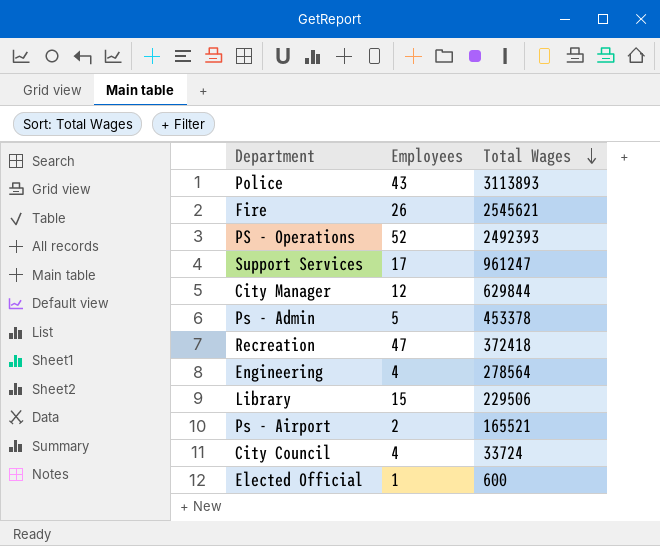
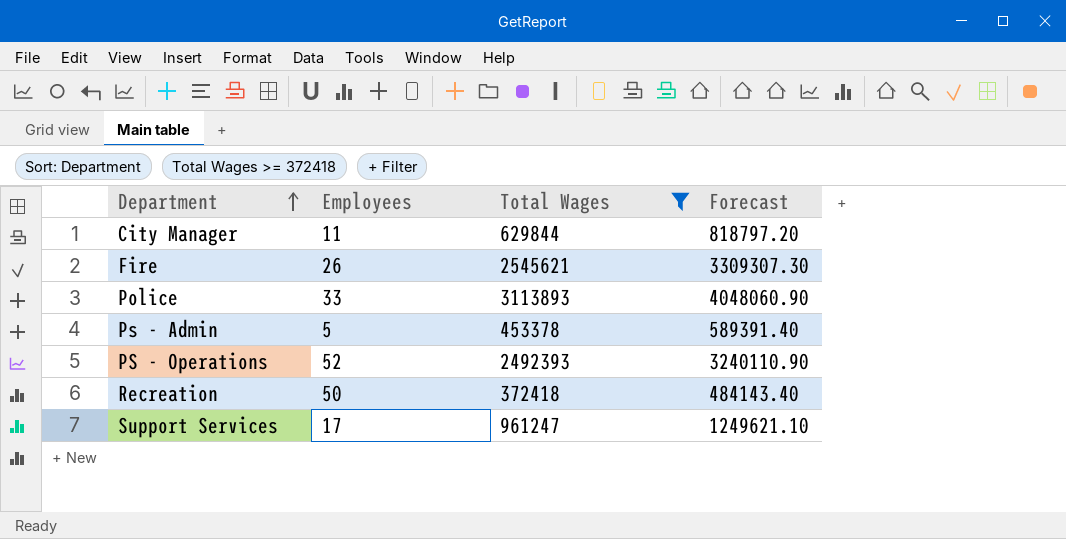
filter: none -> Total Wages >= 372418
row order: Total Wages descending -> Department ascending
column Forecast | formula: none -> [Total Wages] * 1.3
City Manager | Employees: 12 -> 11
Police | Employees: 43 -> 33
Recreation | Employees: 47 -> 50

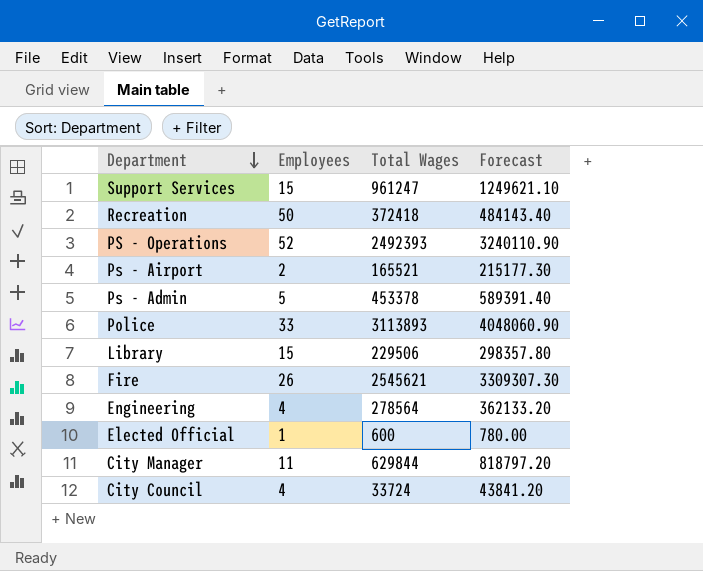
filter: Total Wages >= 372418 -> none
row order: Department ascending -> Department descending
Support Services | Employees: 17 -> 15

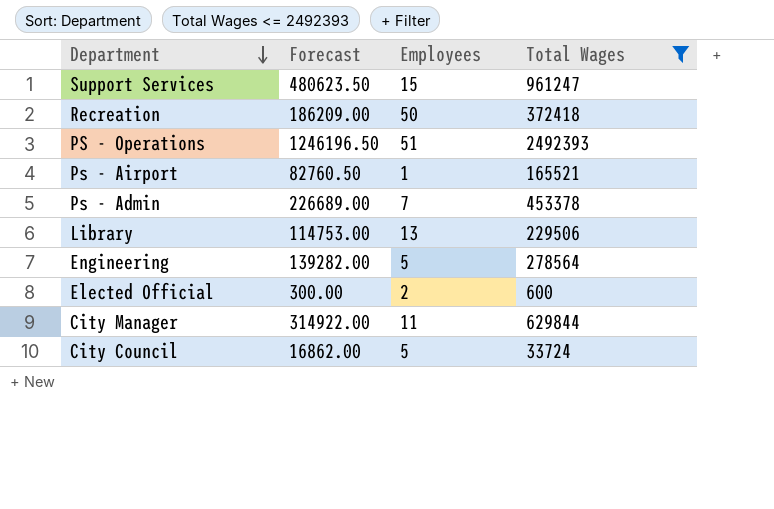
filter: none -> Total Wages <= 2492393
column Forecast | formula: [Total Wages] * 1.3 -> [Total Wages] * 0.5
column Forecast | position: 4 -> 2
PS - Operations | Employees: 52 -> 51
Ps - Airport | Employees: 2 -> 1
Ps - Admin | Employees: 5 -> 7
Library | Employees: 15 -> 13
Engineering | Employees: 4 -> 5
Elected Official | Employees: 1 -> 2
City Council | Employees: 4 -> 5

